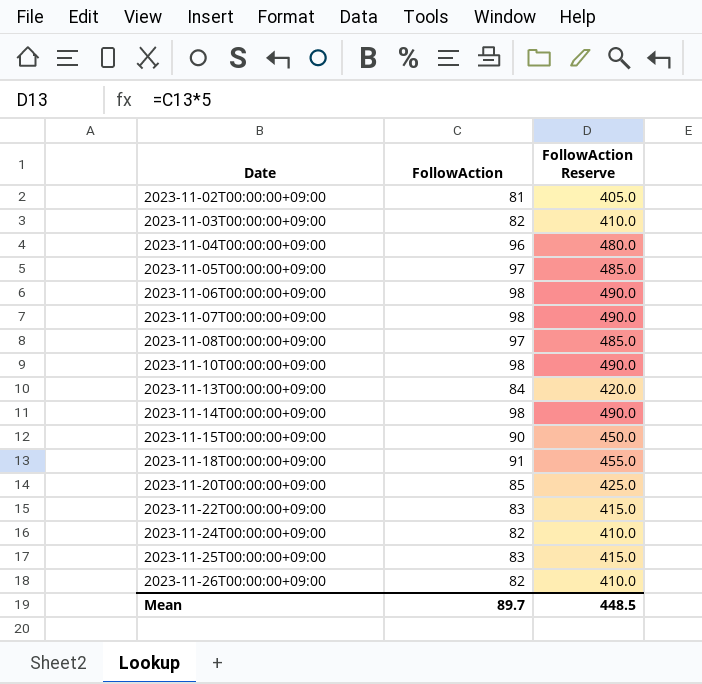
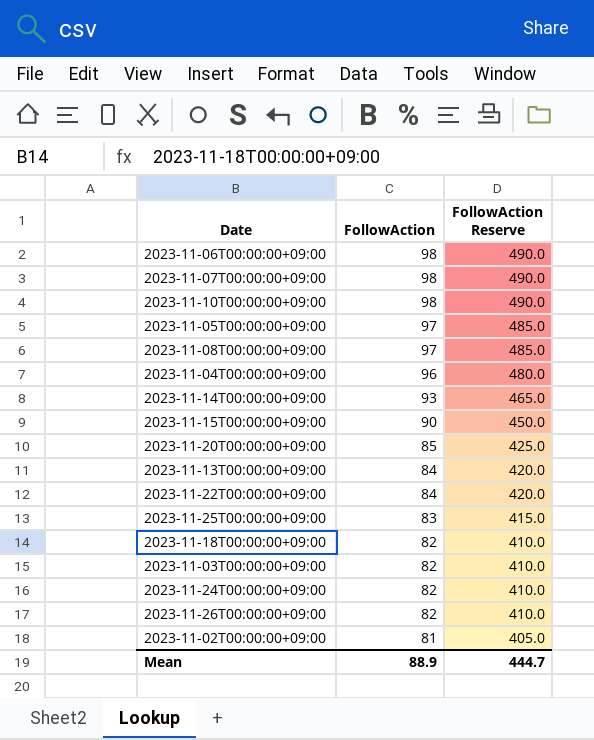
row order: Date ascending -> FollowAction descending
2023-11-14T00:00:00+09:00 | FollowAction: 98 -> 93
2023-11-14T00:00:00+09:00 | FollowAction Reserve: 490.0 -> 465.0
2023-11-22T00:00:00+09:00 | FollowAction: 83 -> 84
2023-11-22T00:00:00+09:00 | FollowAction Reserve: 415.0 -> 420.0
2023-11-18T00:00:00+09:00 | FollowAction: 91 -> 82
2023-11-18T00:00:00+09:00 | FollowAction Reserve: 455.0 -> 410.0
Mean | FollowAction: 89.7 -> 88.9
Mean | FollowAction Reserve: 448.5 -> 444.7

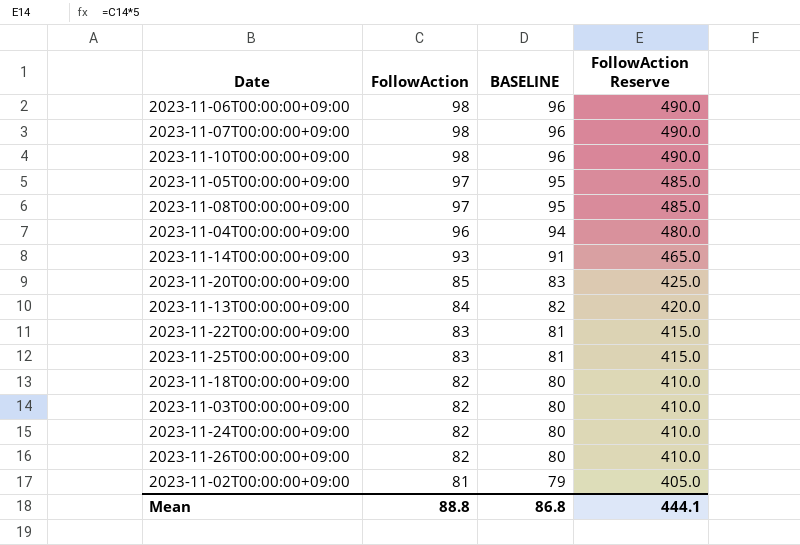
column BASELINE | formula: none -> [FollowAction] - 2
row 2023-11-15T00:00:00+09:00: 90 | 450.0 -> none
2023-11-22T00:00:00+09:00 | FollowAction: 84 -> 83
2023-11-22T00:00:00+09:00 | FollowAction Reserve: 420.0 -> 415.0
Mean | FollowAction: 88.9 -> 88.8
Mean | FollowAction Reserve: 444.7 -> 444.1

